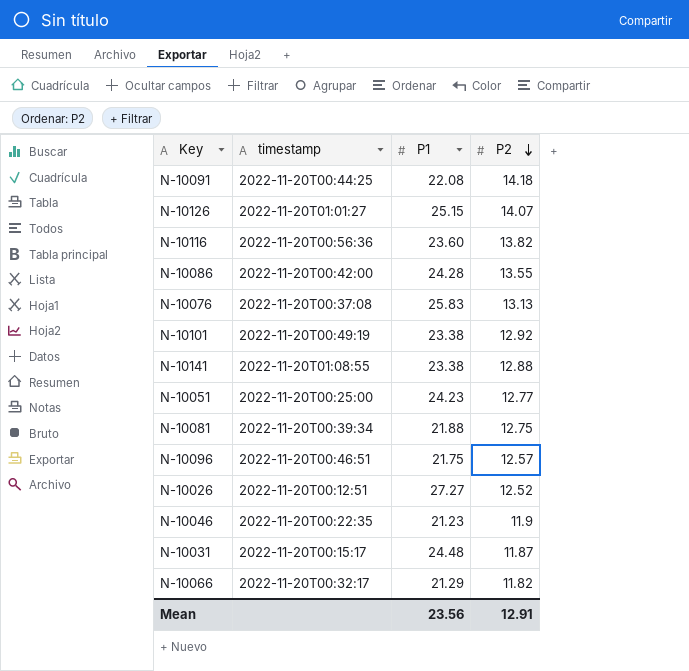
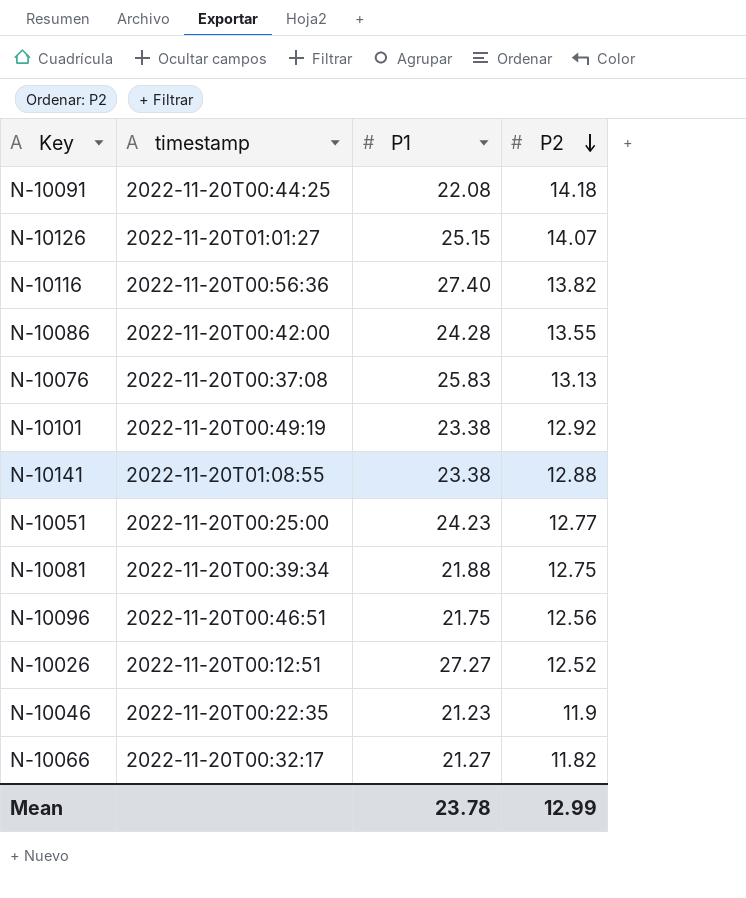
row N-10031: 2022-11-20T00:15:17 | 24.48 | 11.87 -> none
N-10116 | P1: 23.60 -> 27.40
N-10096 | P2: 12.57 -> 12.56
N-10066 | P1: 21.29 -> 21.27
Mean | P1: 23.56 -> 23.78
Mean | P2: 12.91 -> 12.99

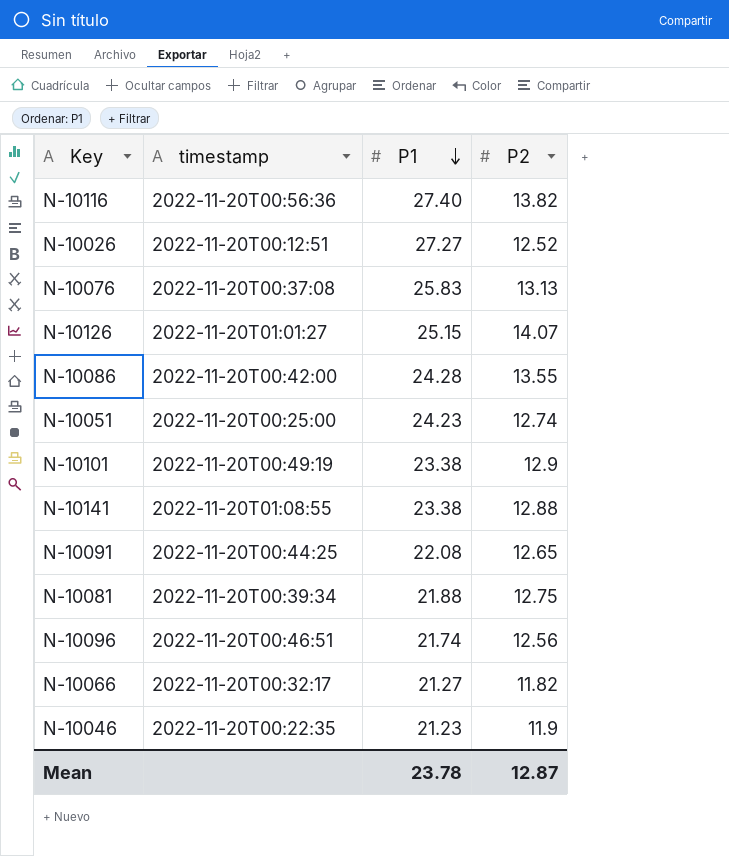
row order: P2 descending -> P1 descending
N-10051 | P2: 12.77 -> 12.74
N-10101 | P2: 12.92 -> 12.9
N-10091 | P2: 14.18 -> 12.65
N-10096 | P1: 21.75 -> 21.74
Mean | P2: 12.99 -> 12.87

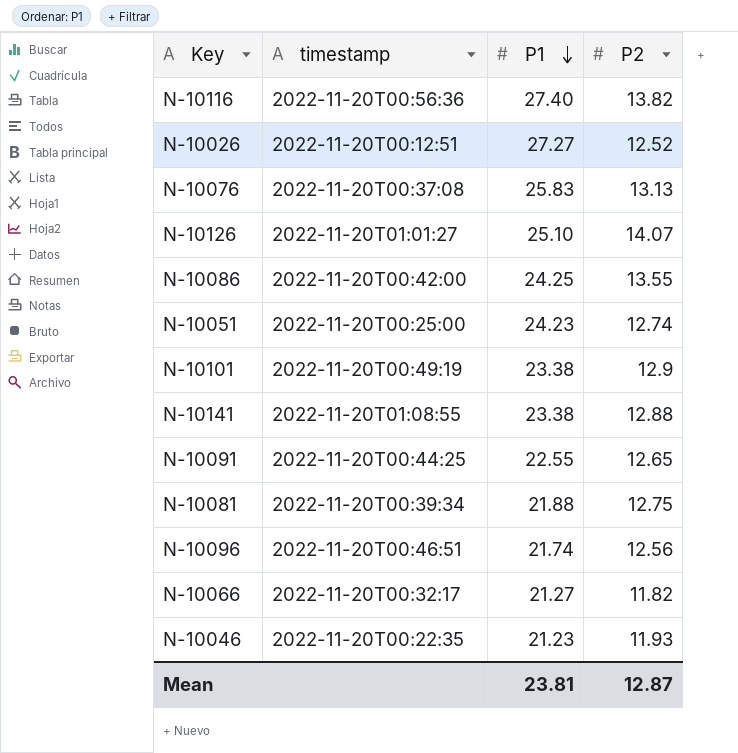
N-10126 | P1: 25.15 -> 25.10
N-10086 | P1: 24.28 -> 24.25
N-10091 | P1: 22.08 -> 22.55
N-10046 | P2: 11.9 -> 11.93
Mean | P1: 23.78 -> 23.81

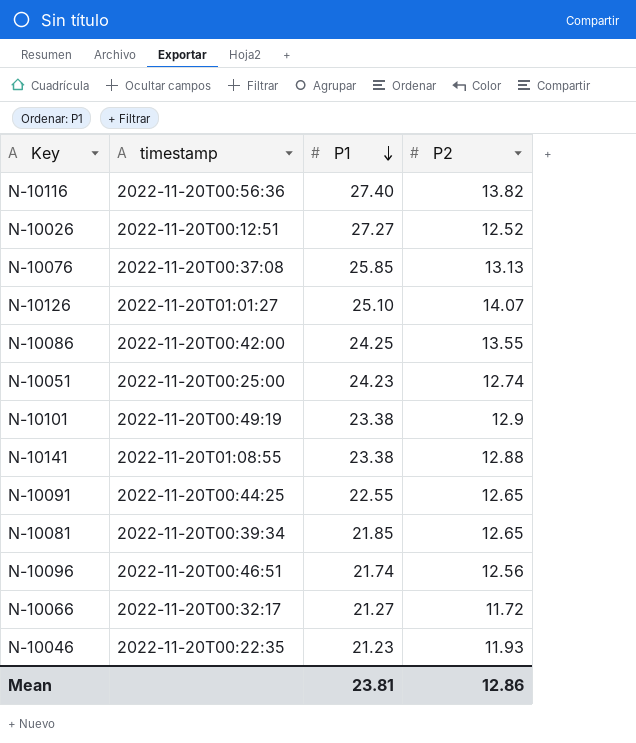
N-10076 | P1: 25.83 -> 25.85
N-10081 | P1: 21.88 -> 21.85
N-10081 | P2: 12.75 -> 12.65
N-10066 | P2: 11.82 -> 11.72
Mean | P2: 12.87 -> 12.86

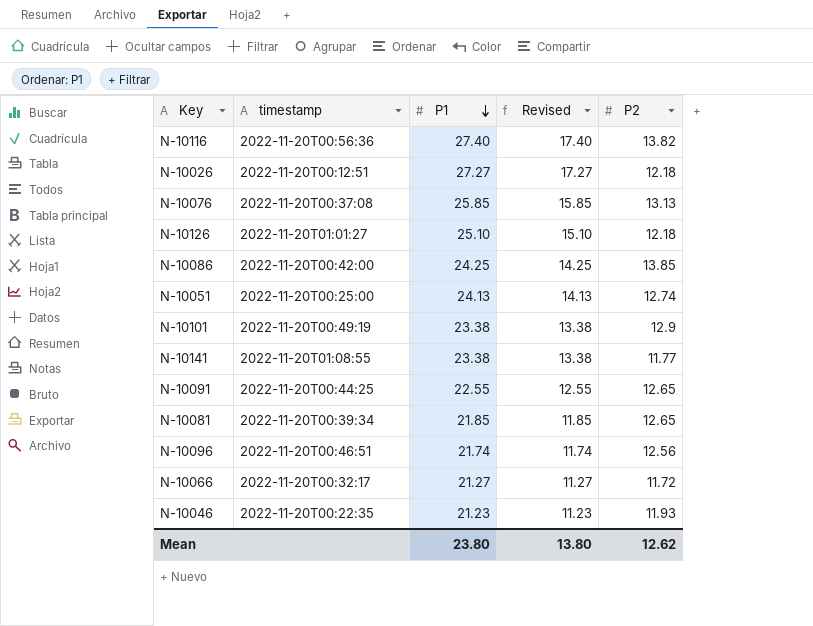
column Revised | formula: none -> [P1] - 10
N-10026 | P2: 12.52 -> 12.18
N-10126 | P2: 14.07 -> 12.18
N-10086 | P2: 13.55 -> 13.85
N-10051 | P1: 24.23 -> 24.13
N-10141 | P2: 12.88 -> 11.77
Mean | P1: 23.81 -> 23.80
Mean | P2: 12.86 -> 12.62

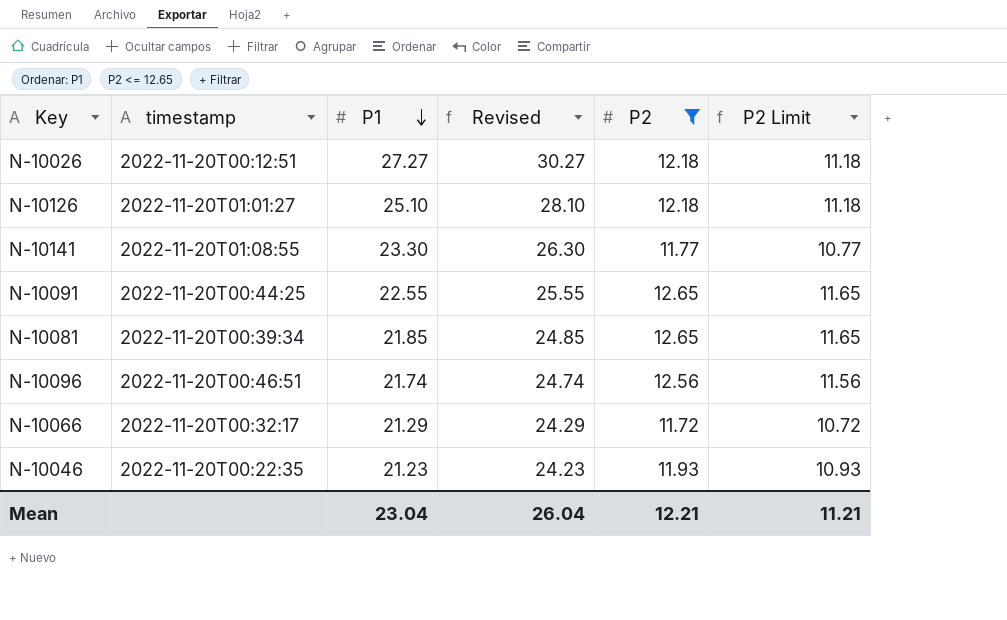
filter: none -> P2 <= 12.65
column Revised | formula: [P1] - 10 -> [P1] + 3
column P2 Limit | formula: none -> [P2] - 1
N-10141 | P1: 23.38 -> 23.30
N-10066 | P1: 21.27 -> 21.29
Mean | P1: 23.80 -> 23.04
Mean | Revised: 13.80 -> 26.04
Mean | P2: 12.62 -> 12.21

